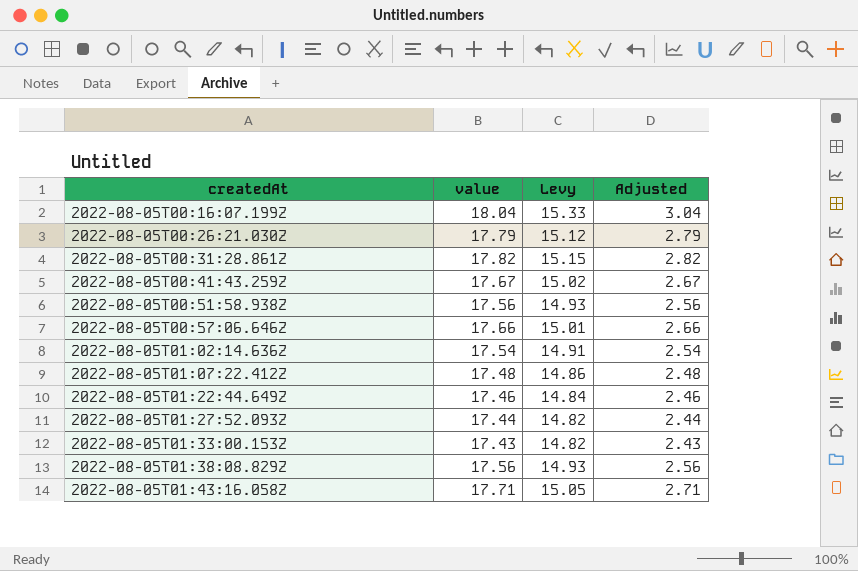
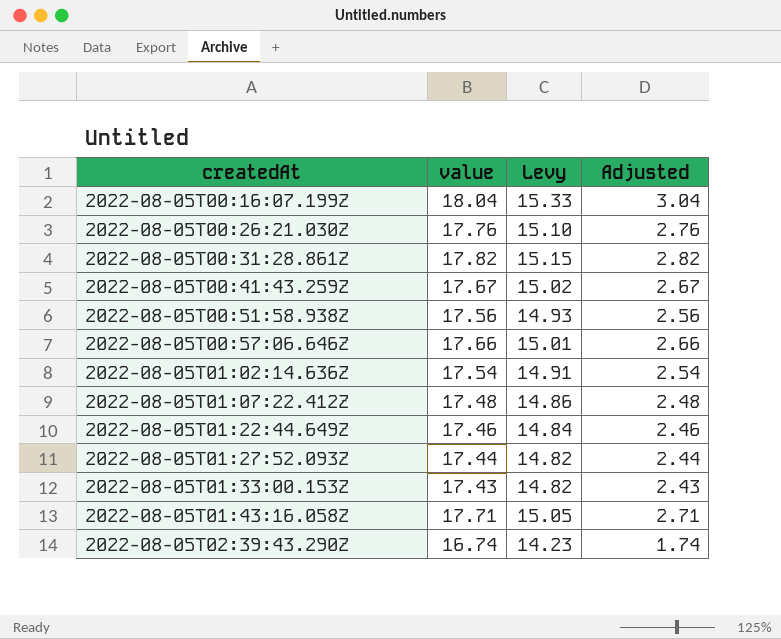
row 2022-08-05T01:38:08.829Z: 17.56 | 14.93 | 2.56 -> none
2022-08-05T00:26:21.030Z | value: 17.79 -> 17.76
2022-08-05T00:26:21.030Z | Levy: 15.12 -> 15.10
2022-08-05T00:26:21.030Z | Adjusted: 2.79 -> 2.76
row 2022-08-05T02:39:43.290Z: none -> 16.74 | 14.23 | 1.74

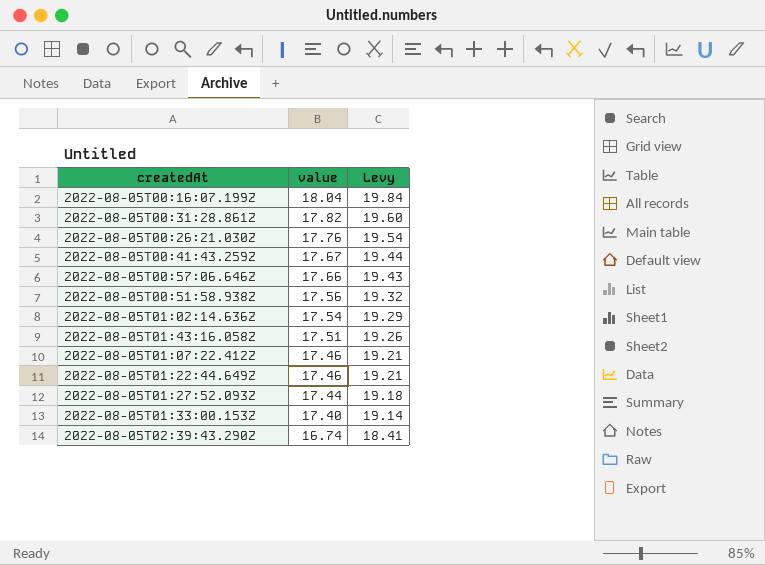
row order: createdAt ascending -> value descending
column Adjusted | formula: [value] - 15 -> none
column Levy | formula: [value] * 0.85 -> [value] * 1.1
2022-08-05T01:43:16.058Z | value: 17.71 -> 17.51
2022-08-05T01:07:22.412Z | value: 17.48 -> 17.46
2022-08-05T01:33:00.153Z | value: 17.43 -> 17.40

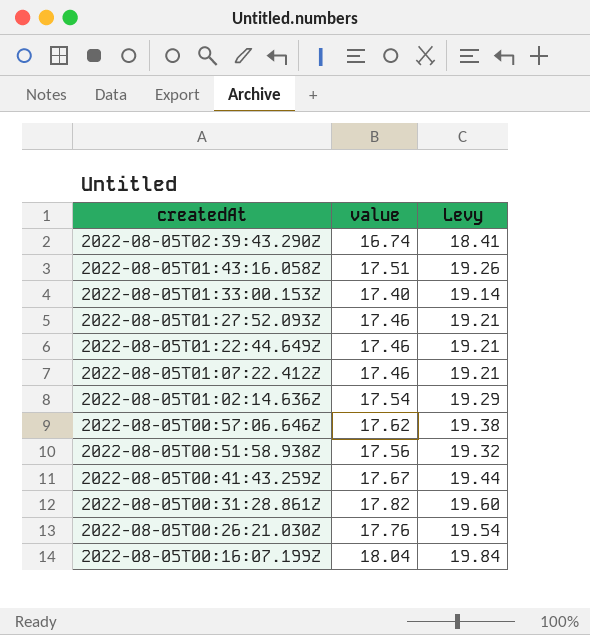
row order: value descending -> createdAt descending
2022-08-05T01:27:52.093Z | value: 17.44 -> 17.46
2022-08-05T01:27:52.093Z | Levy: 19.18 -> 19.21
2022-08-05T00:57:06.646Z | value: 17.66 -> 17.62
2022-08-05T00:57:06.646Z | Levy: 19.43 -> 19.38

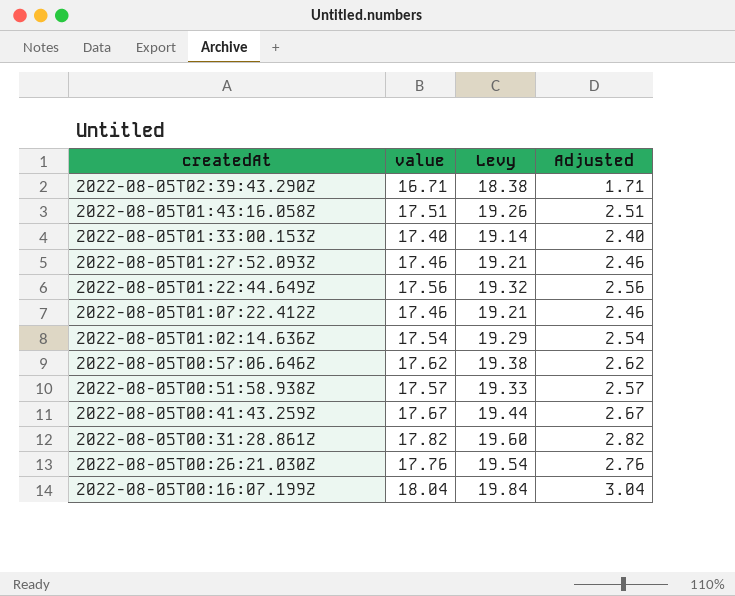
column Adjusted | formula: none -> [value] - 15
2022-08-05T02:39:43.290Z | value: 16.74 -> 16.71
2022-08-05T02:39:43.290Z | Levy: 18.41 -> 18.38
2022-08-05T01:22:44.649Z | value: 17.46 -> 17.56
2022-08-05T01:22:44.649Z | Levy: 19.21 -> 19.32
2022-08-05T00:51:58.938Z | value: 17.56 -> 17.57
2022-08-05T00:51:58.938Z | Levy: 19.32 -> 19.33

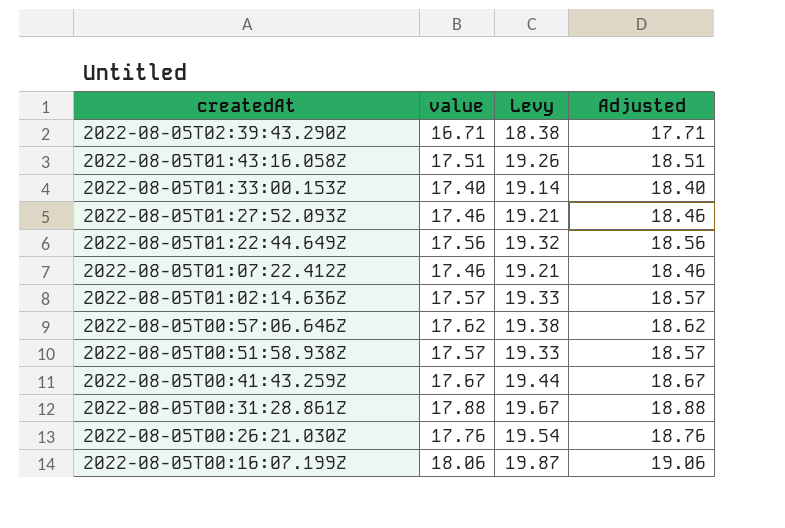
column Adjusted | formula: [value] - 15 -> [value] + 1
2022-08-05T01:02:14.636Z | value: 17.54 -> 17.57
2022-08-05T01:02:14.636Z | Levy: 19.29 -> 19.33
2022-08-05T00:31:28.861Z | value: 17.82 -> 17.88
2022-08-05T00:31:28.861Z | Levy: 19.60 -> 19.67
2022-08-05T00:16:07.199Z | value: 18.04 -> 18.06
2022-08-05T00:16:07.199Z | Levy: 19.84 -> 19.87

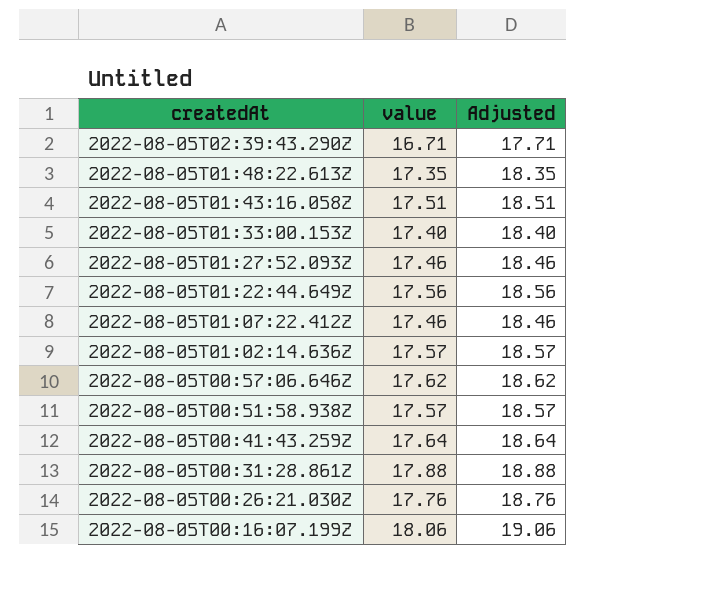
column Levy | formula: [value] * 1.1 -> none
row 2022-08-05T01:48:22.613Z: none -> 17.35 | 18.35
2022-08-05T00:41:43.259Z | value: 17.67 -> 17.64
2022-08-05T00:41:43.259Z | Adjusted: 18.67 -> 18.64

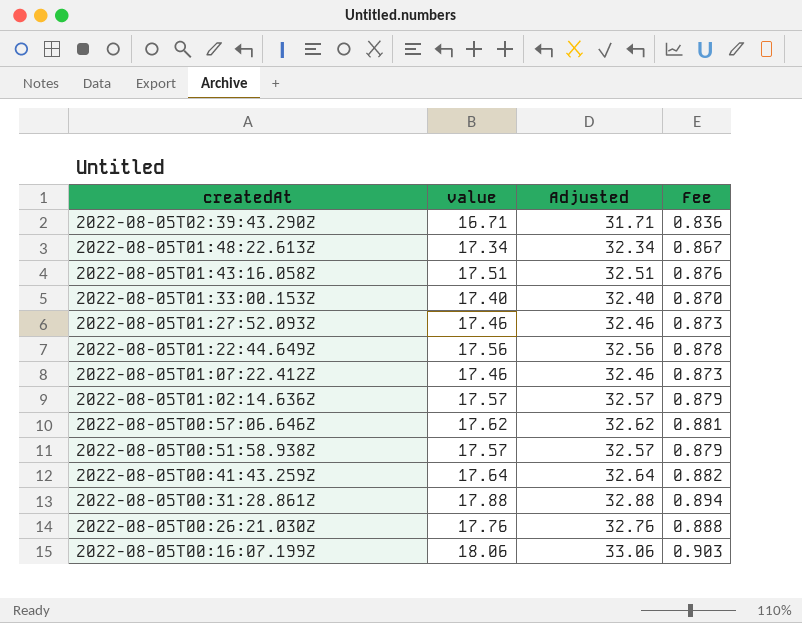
column Adjusted | formula: [value] + 1 -> [value] + 15
column Fee | formula: none -> [value] * 0.05
2022-08-05T01:48:22.613Z | value: 17.35 -> 17.34

